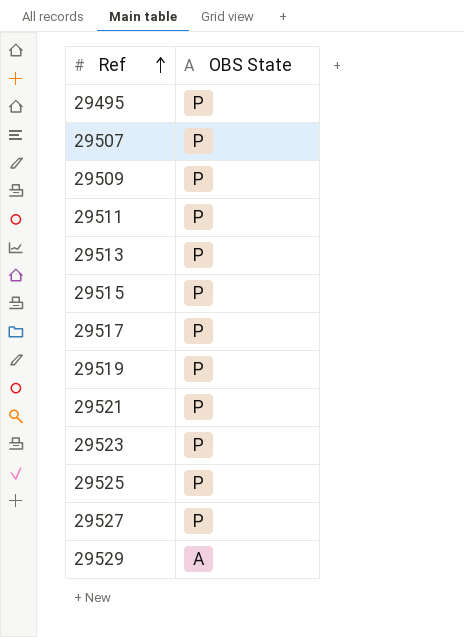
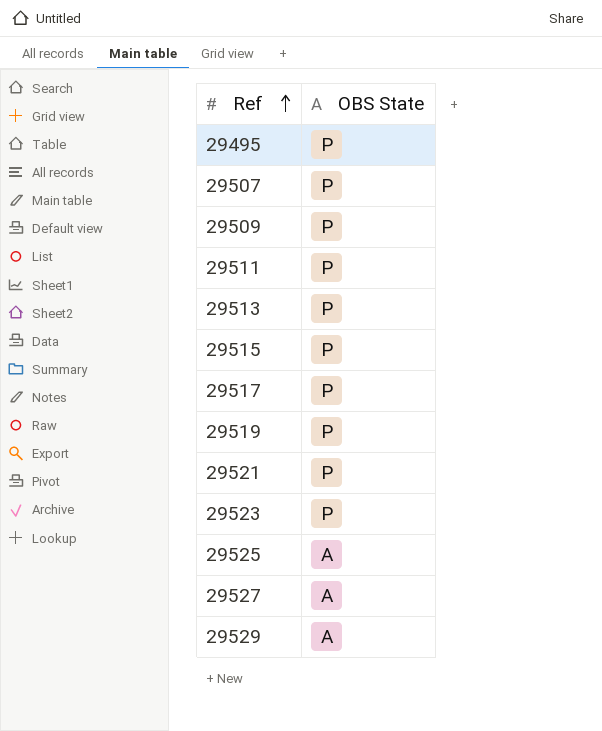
29525 | OBS State: P -> A
29527 | OBS State: P -> A

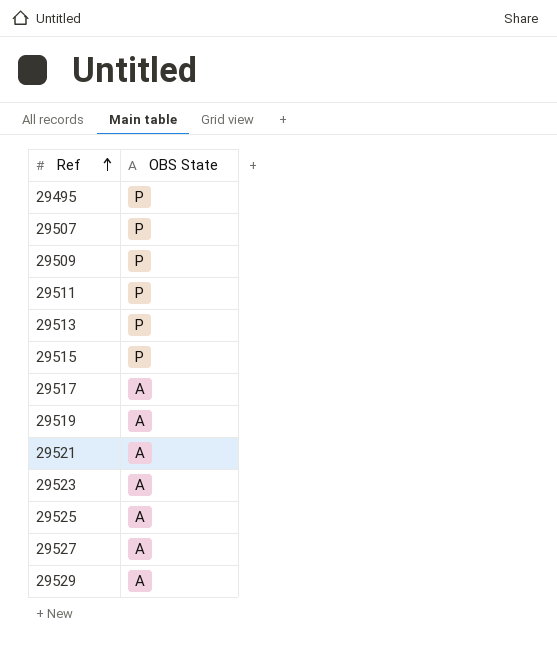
29517 | OBS State: P -> A
29519 | OBS State: P -> A
29521 | OBS State: P -> A
29523 | OBS State: P -> A

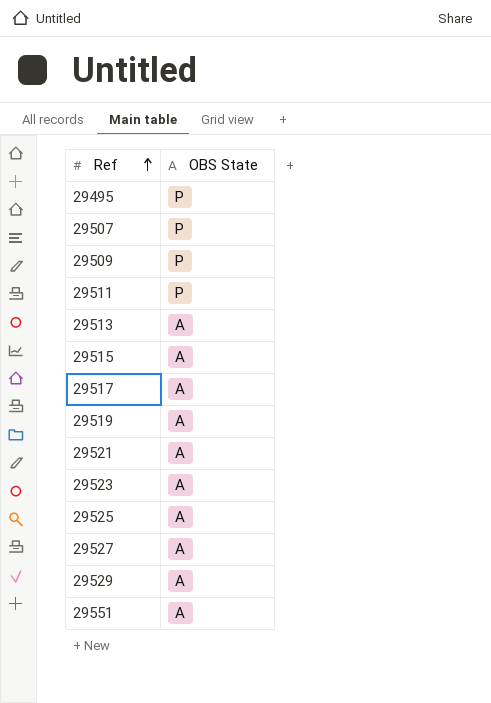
29513 | OBS State: P -> A
29515 | OBS State: P -> A
row 29551: none -> A

